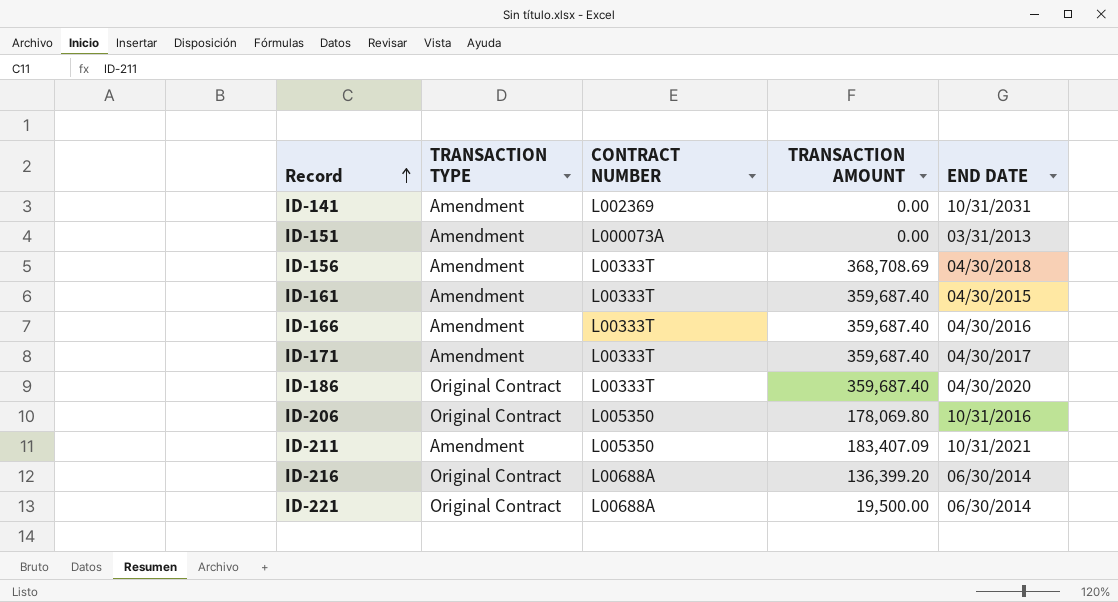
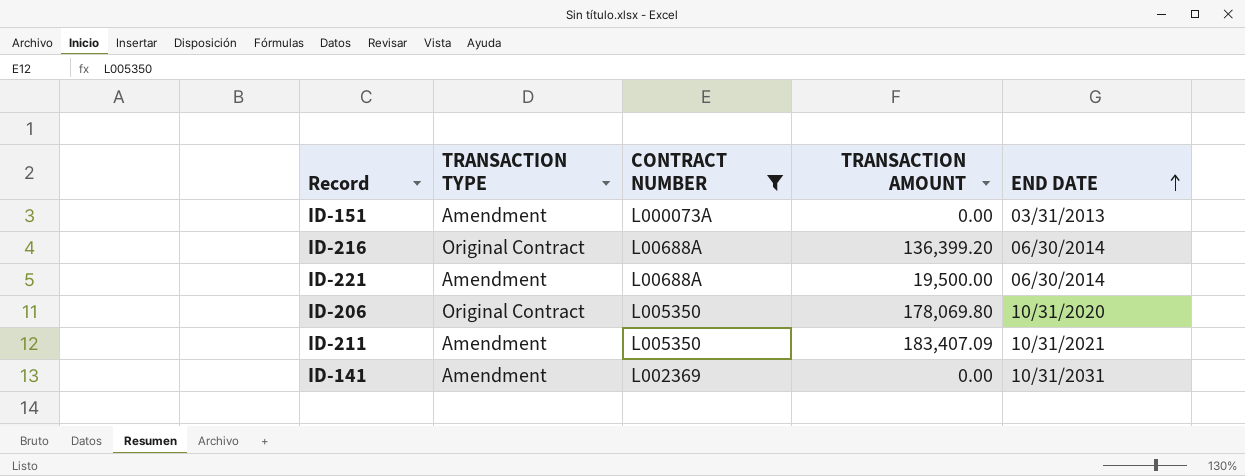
filter: none -> CONTRACT NUMBER != L00333T
row order: Record ascending -> END DATE ascending
ID-221 | TRANSACTION TYPE: Original Contract -> Amendment
ID-206 | END DATE: 10/31/2016 -> 10/31/2020

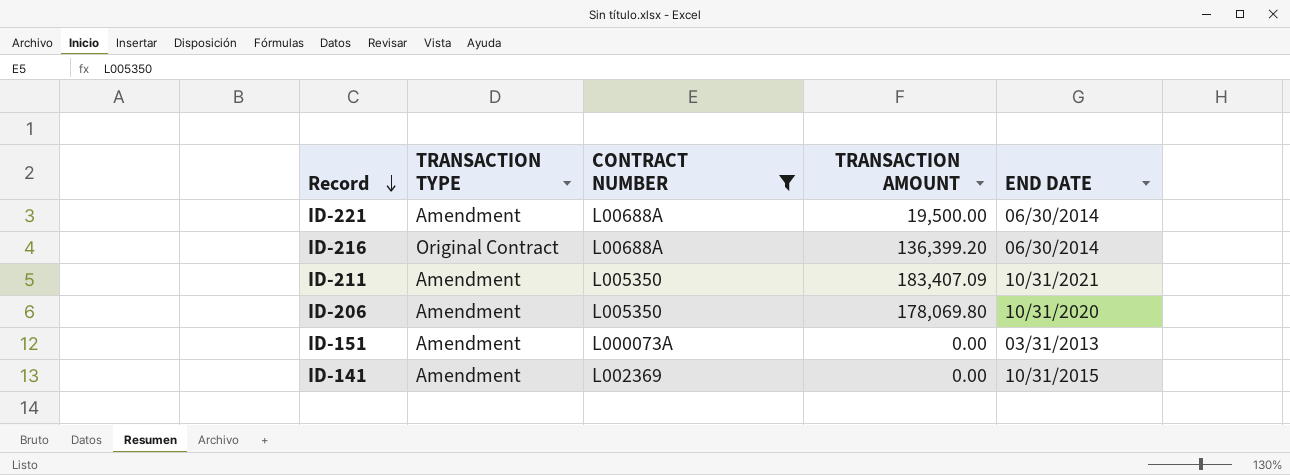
row order: END DATE ascending -> Record descending
ID-206 | TRANSACTION TYPE: Original Contract -> Amendment
ID-141 | END DATE: 10/31/2031 -> 10/31/2015

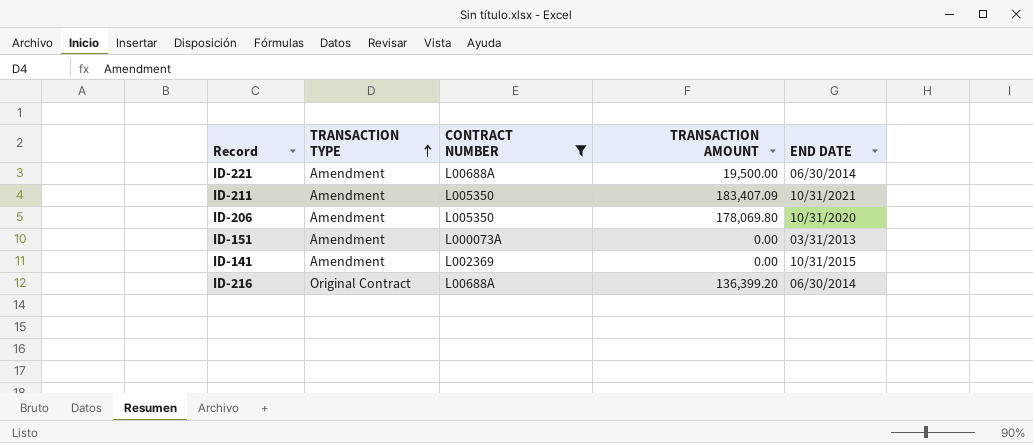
row order: Record descending -> TRANSACTION TYPE ascending

